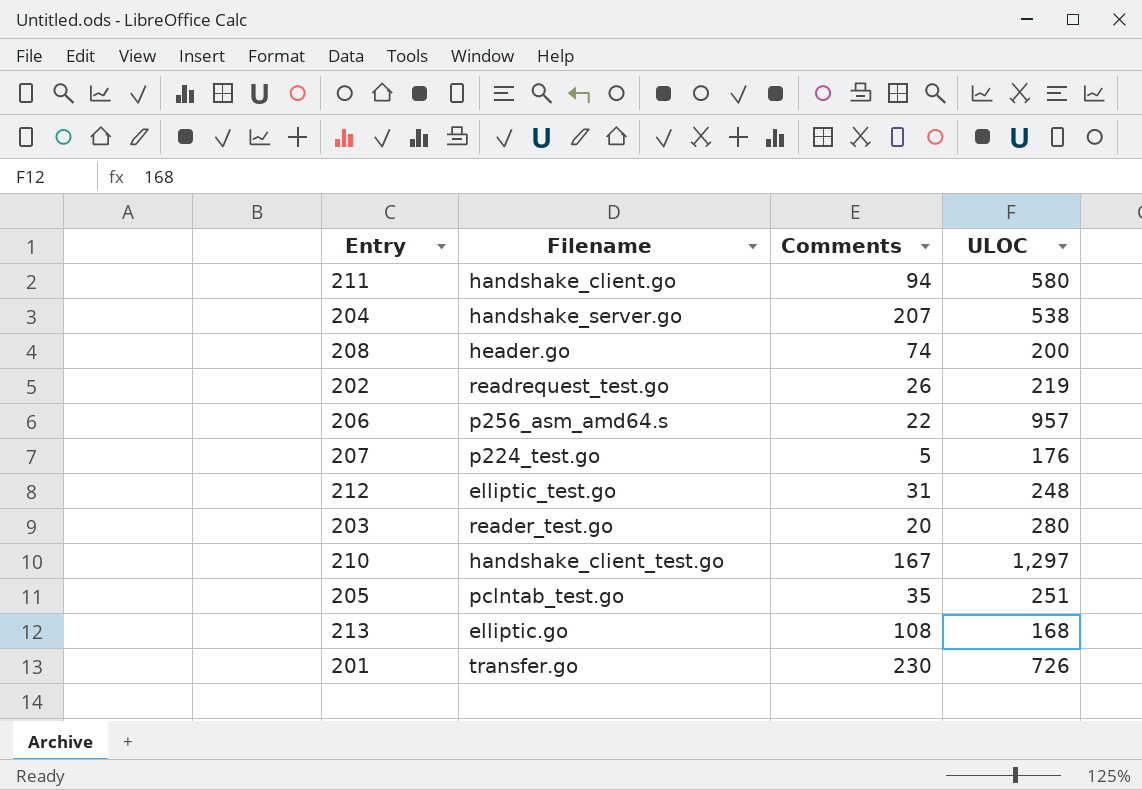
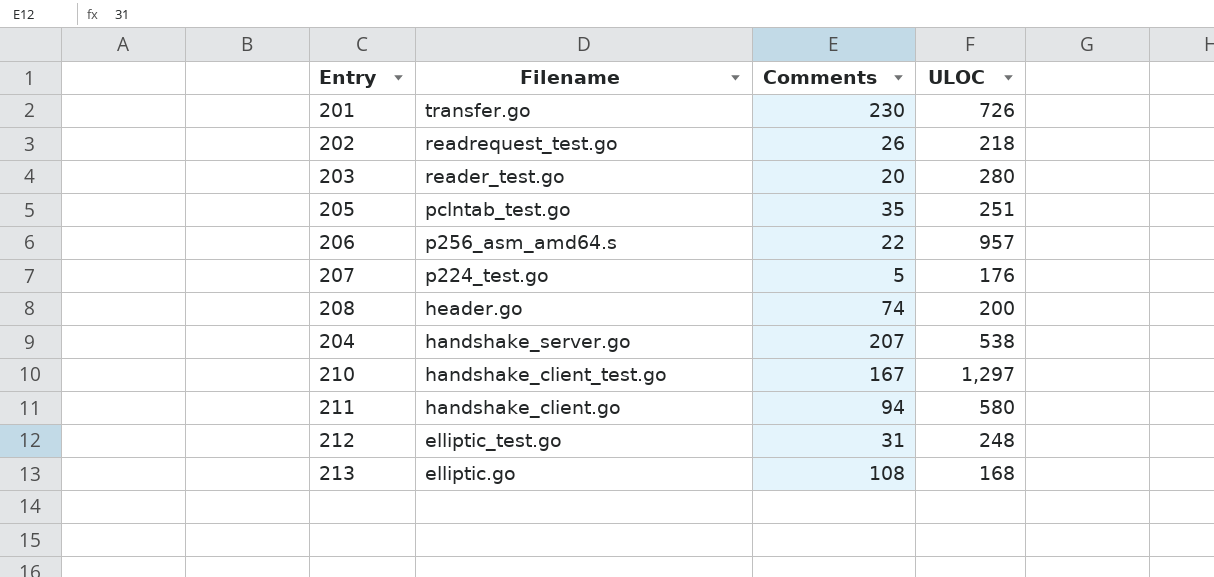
row order: none -> Filename descending
202 | ULOC: 219 -> 218

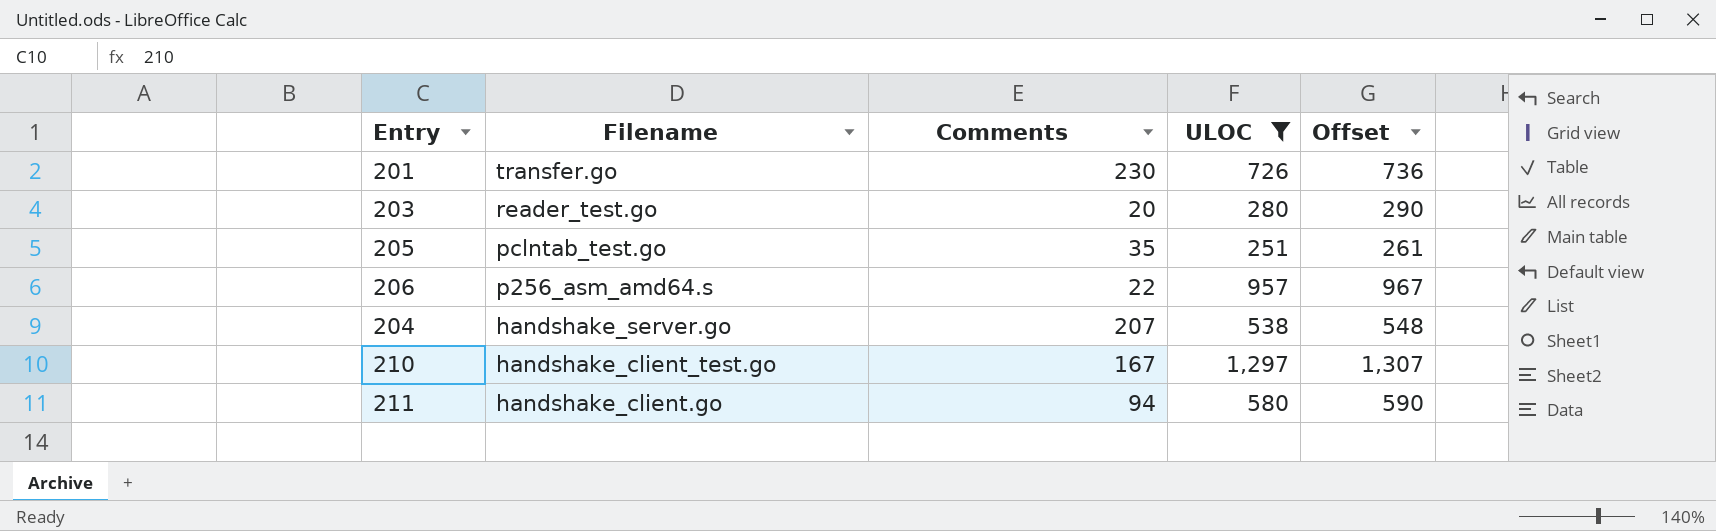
filter: none -> ULOC >= 251
column Offset | formula: none -> [ULOC] + 10

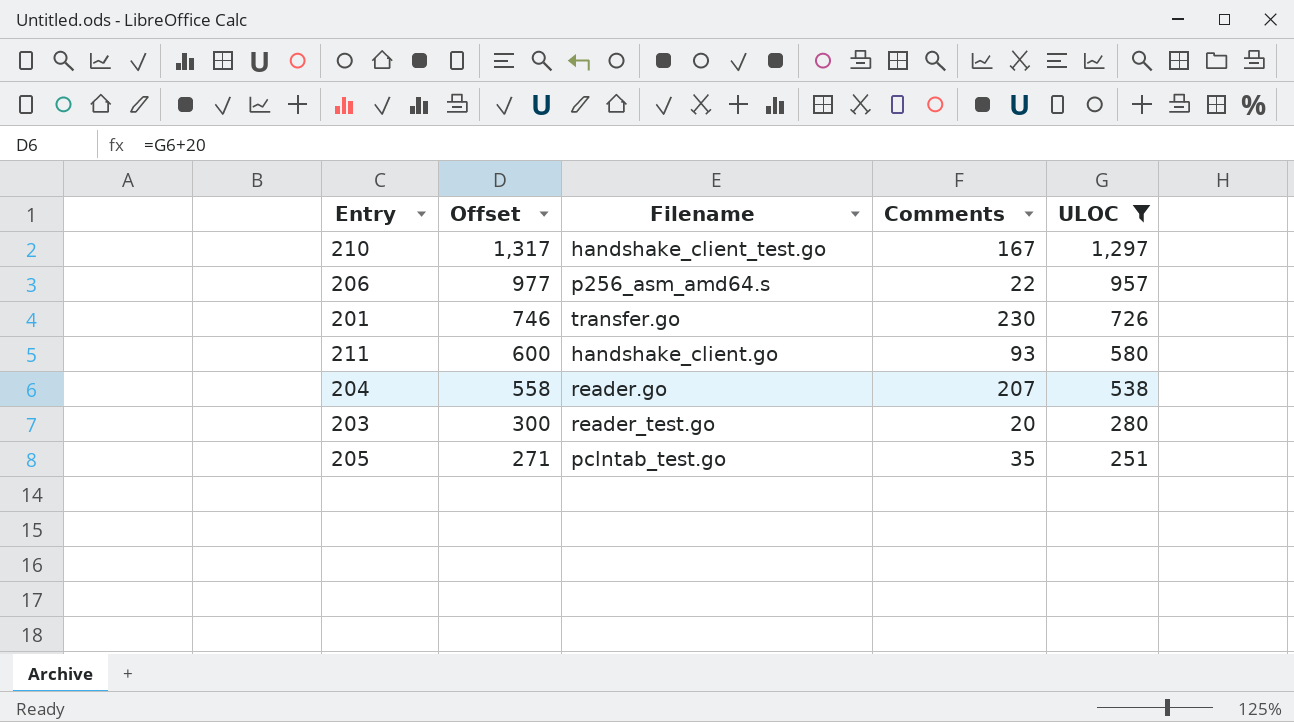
row order: Filename descending -> Offset descending
column Offset | formula: [ULOC] + 10 -> [ULOC] + 20
column Offset | position: 5 -> 2
211 | Comments: 94 -> 93
204 | Filename: handshake_server.go -> reader.go

